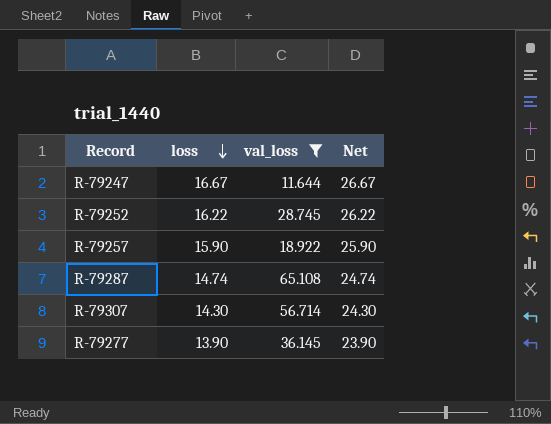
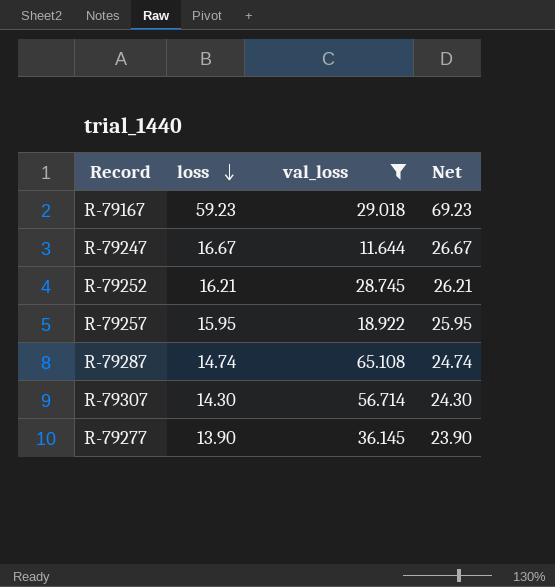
row R-79167: none -> 59.23 | 29.018 | 69.23
R-79252 | loss: 16.22 -> 16.21
R-79252 | Net: 26.22 -> 26.21
R-79257 | loss: 15.90 -> 15.95
R-79257 | Net: 25.90 -> 25.95

